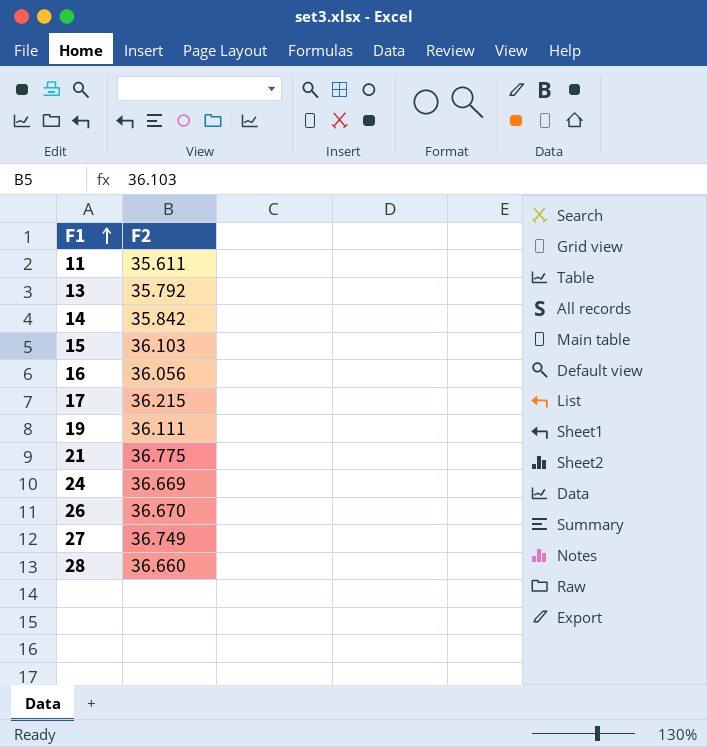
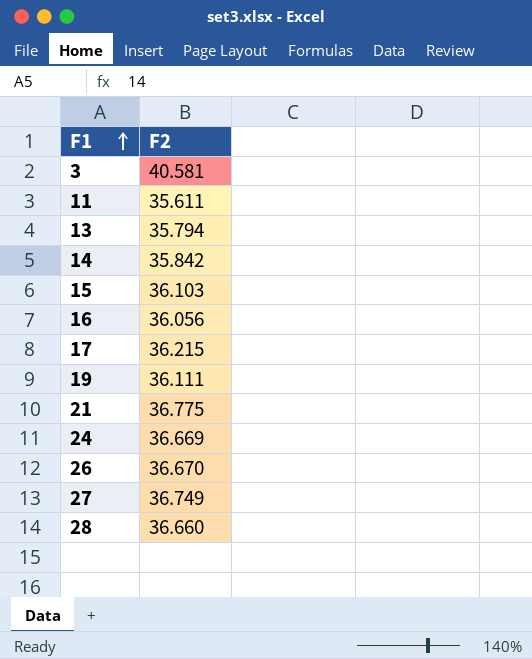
row 3: none -> 40.581
13 | F2: 35.792 -> 35.794

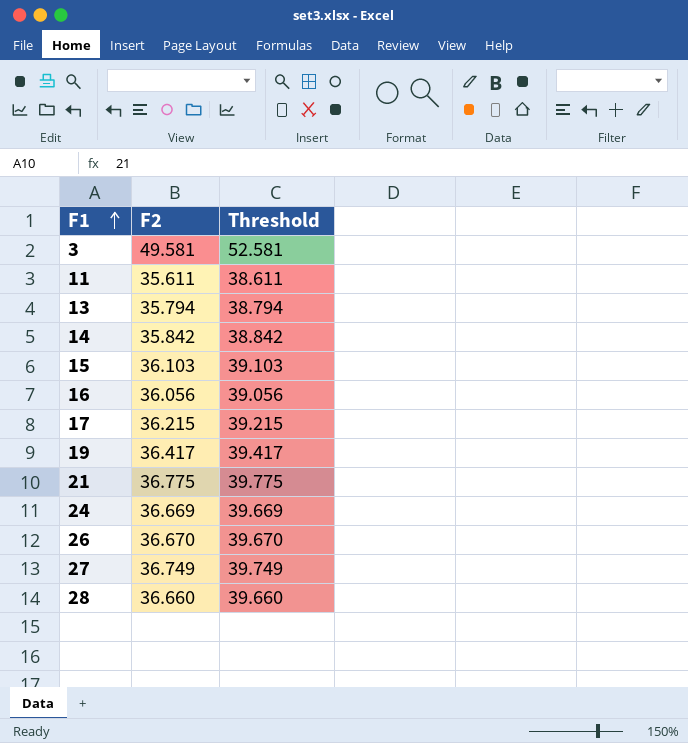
column Threshold | formula: none -> [F2] + 3
3 | F2: 40.581 -> 49.581
19 | F2: 36.111 -> 36.417

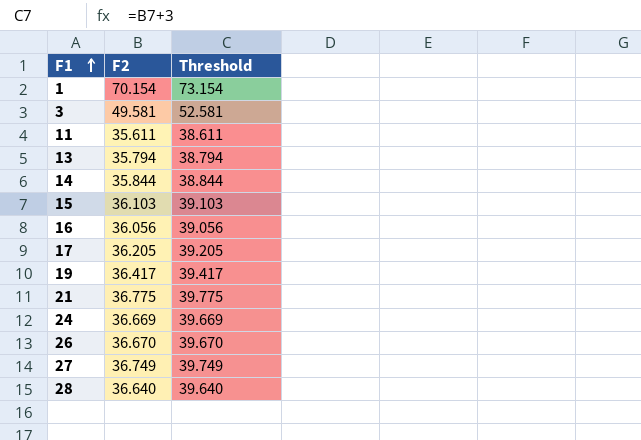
row 1: none -> 70.154 | 73.154
14 | F2: 35.842 -> 35.844
14 | Threshold: 38.842 -> 38.844
17 | F2: 36.215 -> 36.205
17 | Threshold: 39.215 -> 39.205
28 | F2: 36.660 -> 36.640
28 | Threshold: 39.660 -> 39.640

